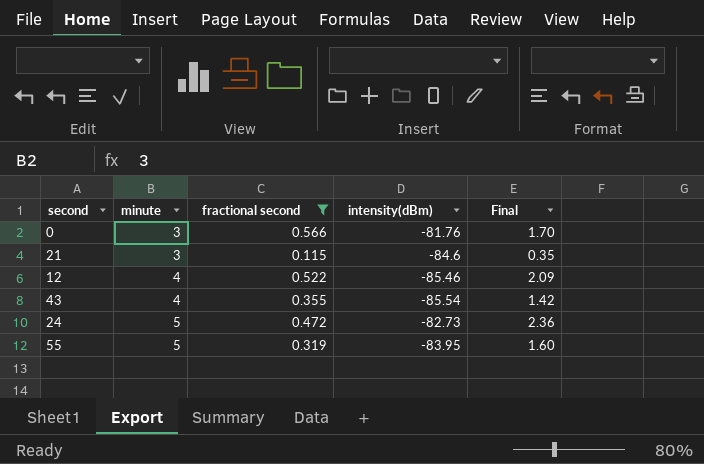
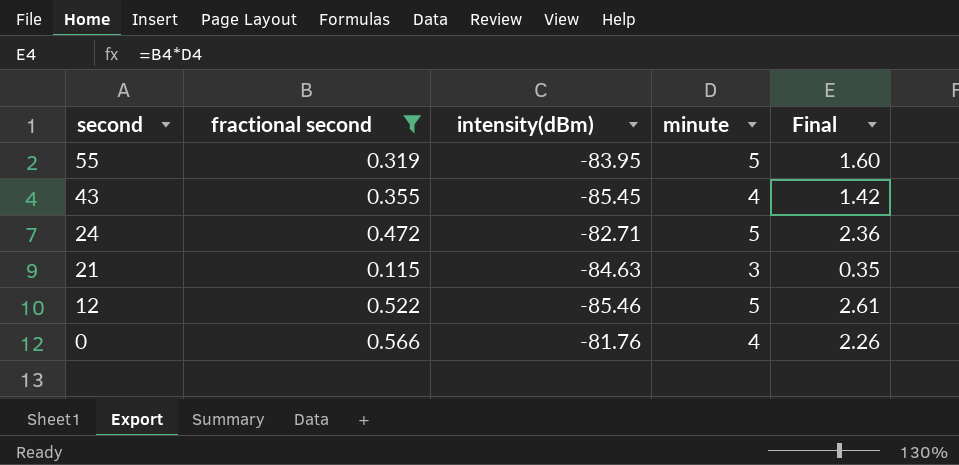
row order: minute ascending -> second descending
column minute | position: 2 -> 4
43 | intensity(dBm): -85.54 -> -85.45
24 | intensity(dBm): -82.73 -> -82.71
21 | intensity(dBm): -84.6 -> -84.63
12 | minute: 4 -> 5
12 | Final: 2.09 -> 2.61
0 | minute: 3 -> 4
0 | Final: 1.70 -> 2.26

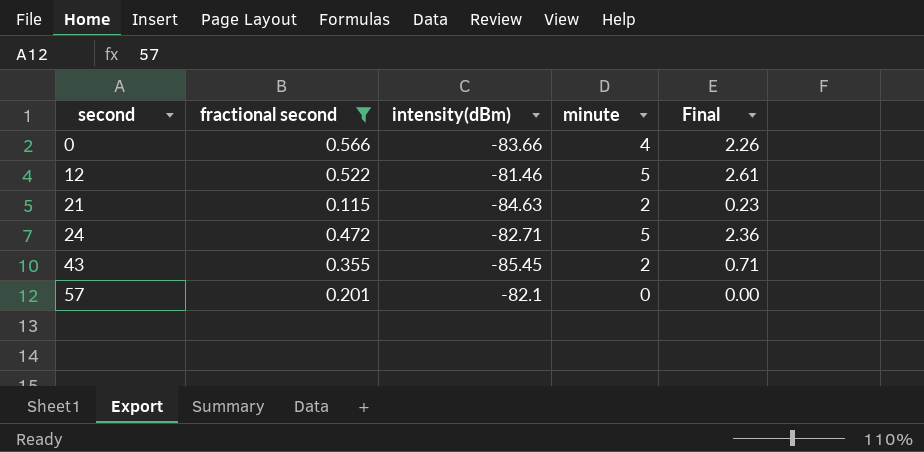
row order: second descending -> second ascending
row 55: 0.319 | -83.95 | 5 | 1.60 -> none
0 | intensity(dBm): -81.76 -> -83.66
12 | intensity(dBm): -85.46 -> -81.46
21 | minute: 3 -> 2
21 | Final: 0.35 -> 0.23
43 | minute: 4 -> 2
43 | Final: 1.42 -> 0.71
row 57: none -> 0.201 | -82.1 | 0 | 0.00

